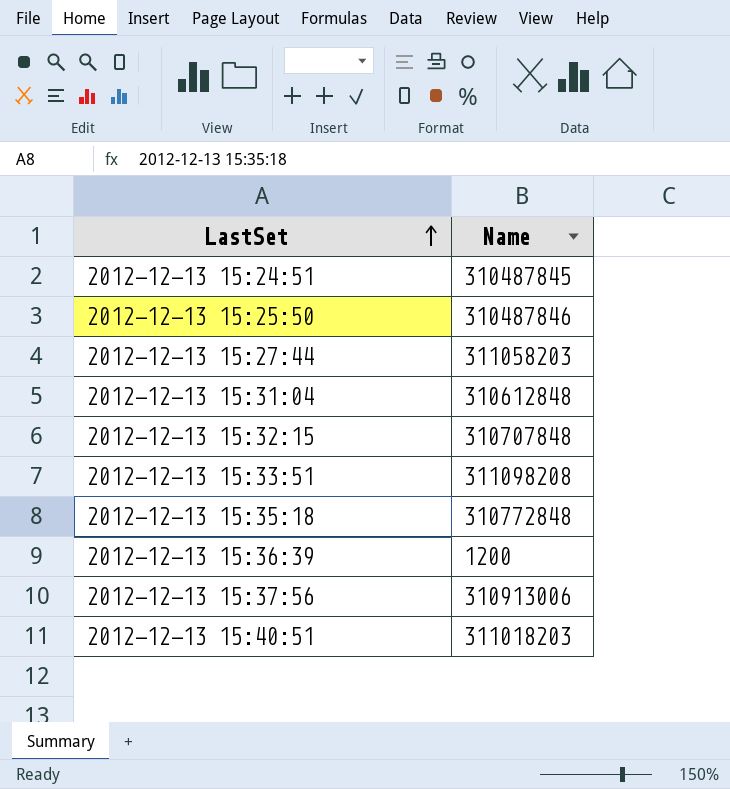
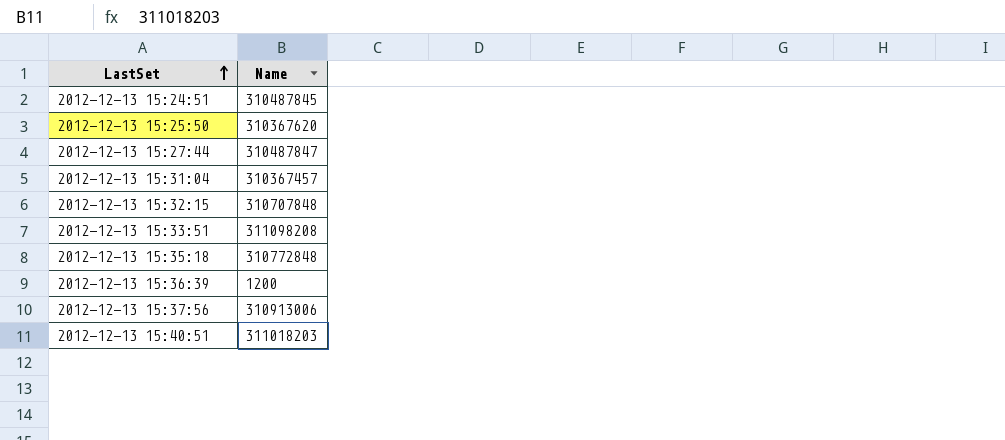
2012-12-13 15:25:50 | Name: 310487846 -> 310367620
2012-12-13 15:27:44 | Name: 311058203 -> 310487847
2012-12-13 15:31:04 | Name: 310612848 -> 310367457

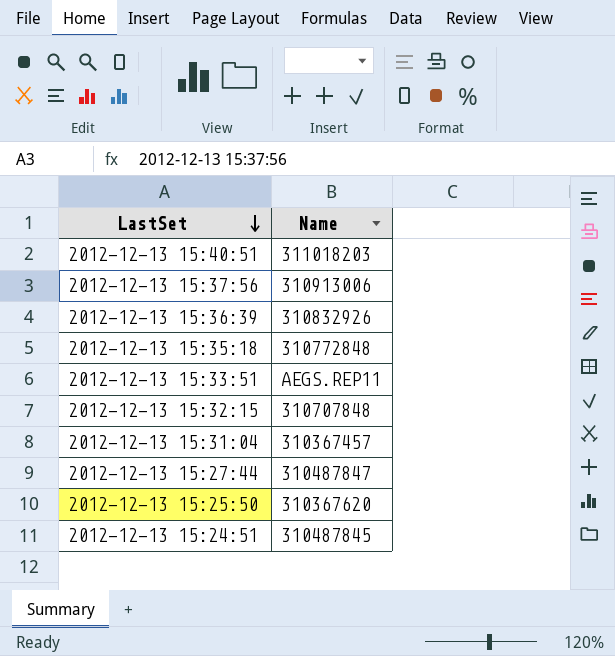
row order: LastSet ascending -> LastSet descending
2012-12-13 15:36:39 | Name: 1200 -> 310832926
2012-12-13 15:33:51 | Name: 311098208 -> AEGS.REP11

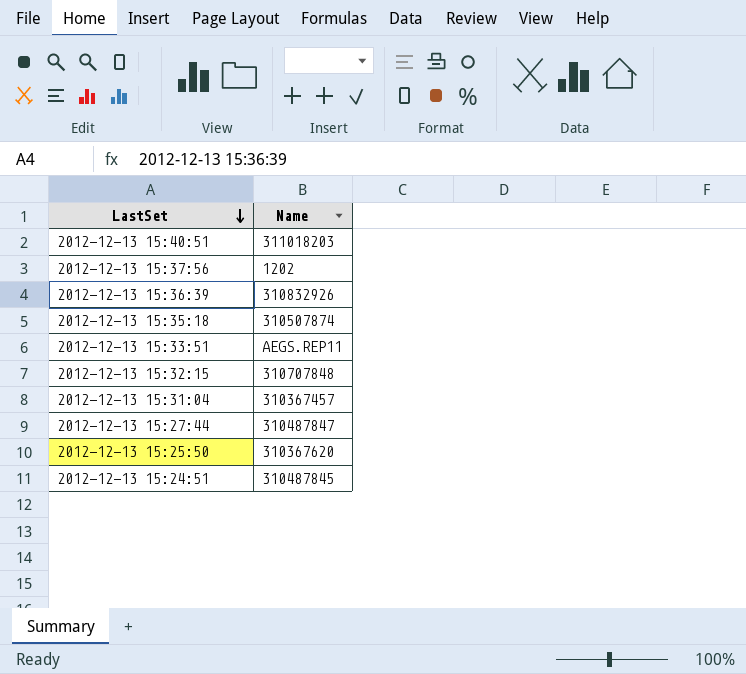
2012-12-13 15:37:56 | Name: 310913006 -> 1202
2012-12-13 15:35:18 | Name: 310772848 -> 310507874

